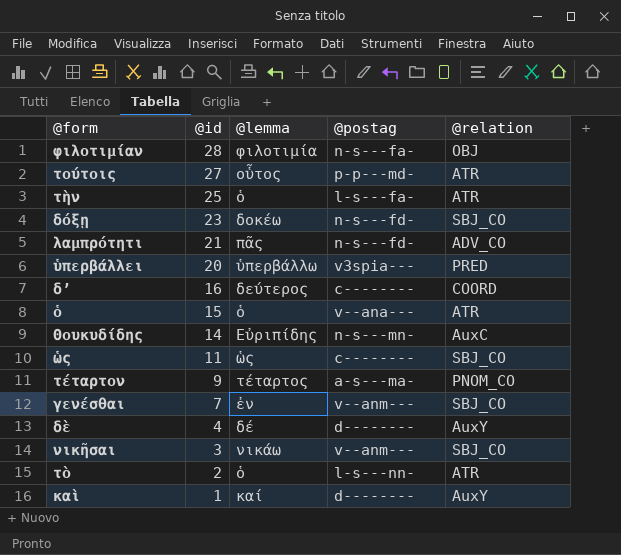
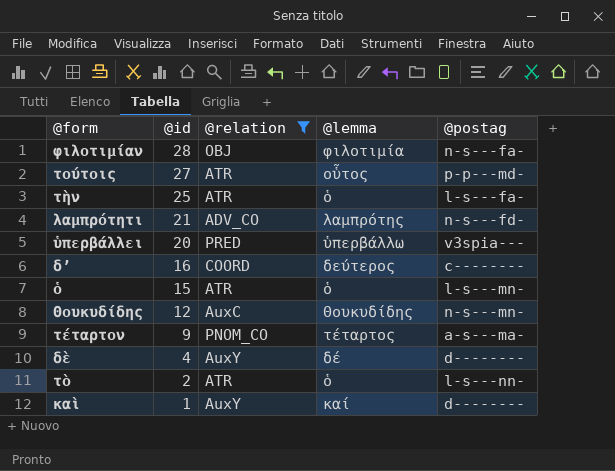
filter: none -> @relation != SBJ_CO
column @relation | position: 5 -> 3
λαμπρότητι | @lemma: πᾶς -> λαμπρότης
ὁ | @postag: v--ana--- -> l-s---mn-
Θουκυδίδης | @id: 14 -> 12
Θουκυδίδης | @lemma: Εὐριπίδης -> Θουκυδίδης

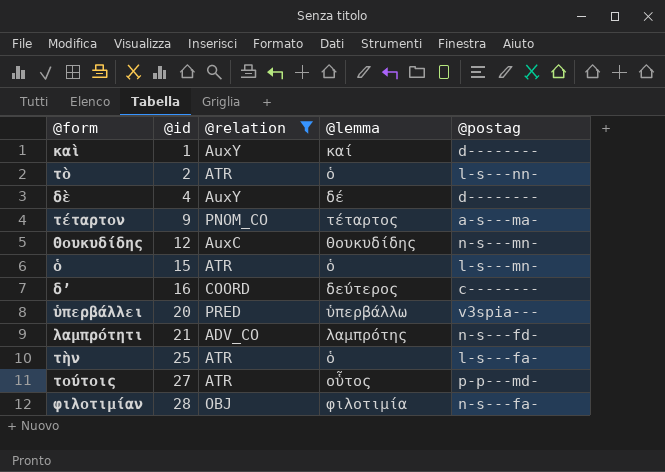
row order: @id descending -> @id ascending

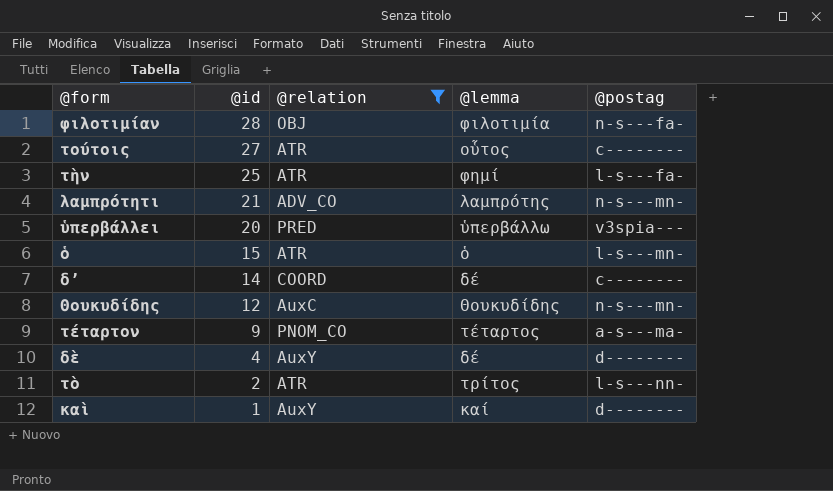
row order: @id ascending -> @id descending
τούτοις | @postag: p-p---md- -> c--------
τὴν | @lemma: ὁ -> φημί
λαμπρότητι | @postag: n-s---fd- -> n-s---mn-
δʼ | @id: 16 -> 14
δʼ | @lemma: δεύτερος -> δέ
τὸ | @lemma: ὁ -> τρίτος

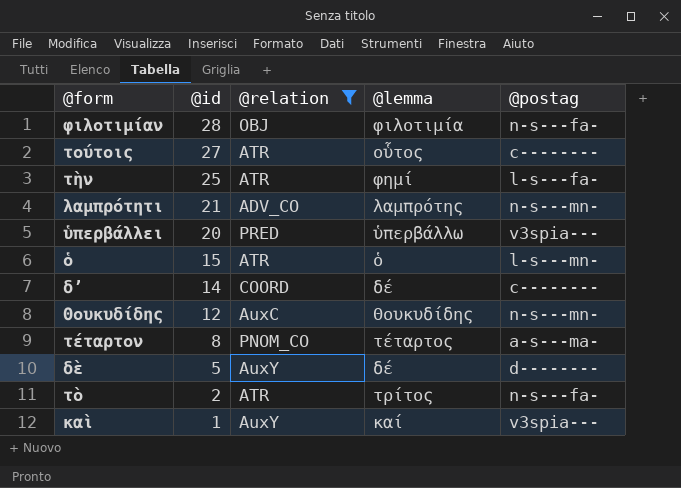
τέταρτον | @id: 9 -> 8
δὲ | @id: 4 -> 5
τὸ | @postag: l-s---nn- -> n-s---fa-
καὶ | @postag: d-------- -> v3spia---

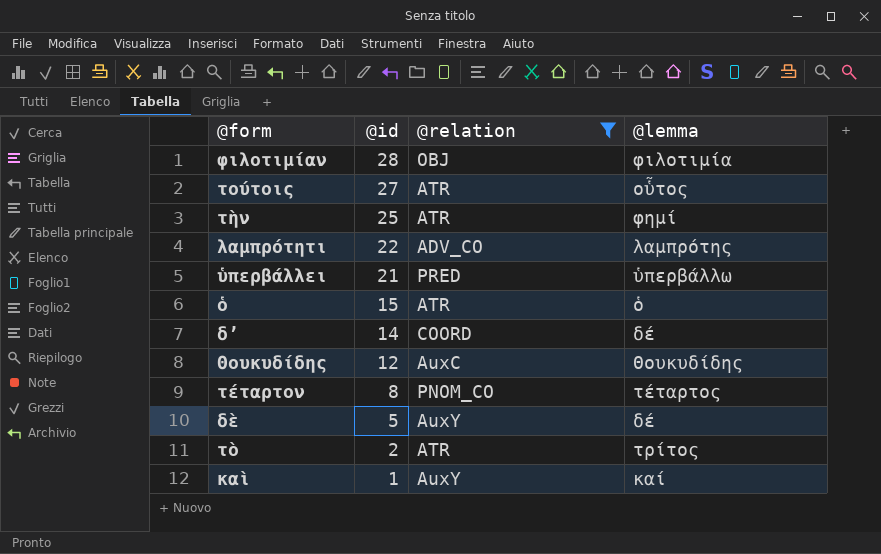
column @postag | position: 5 -> none
λαμπρότητι | @id: 21 -> 22
ὑπερβάλλει | @id: 20 -> 21

